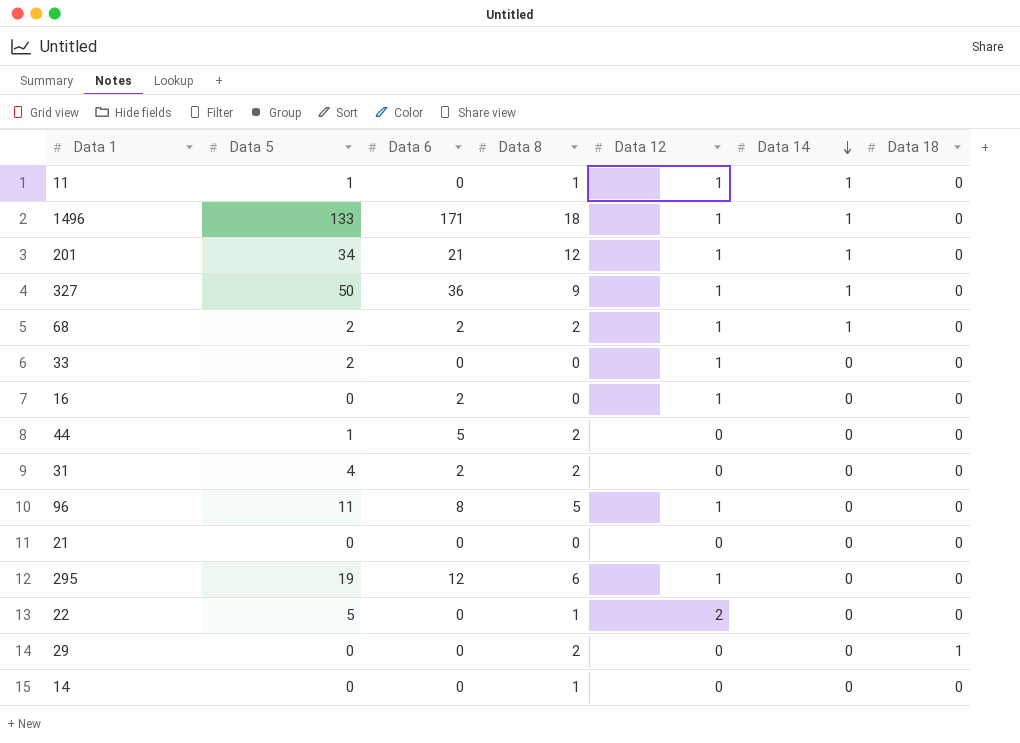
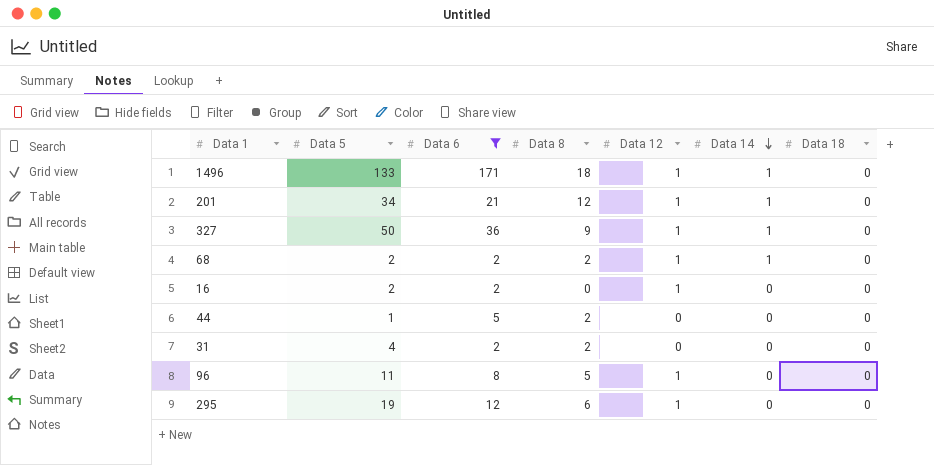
filter: none -> Data 6 != 0
16 | Data 5: 0 -> 2

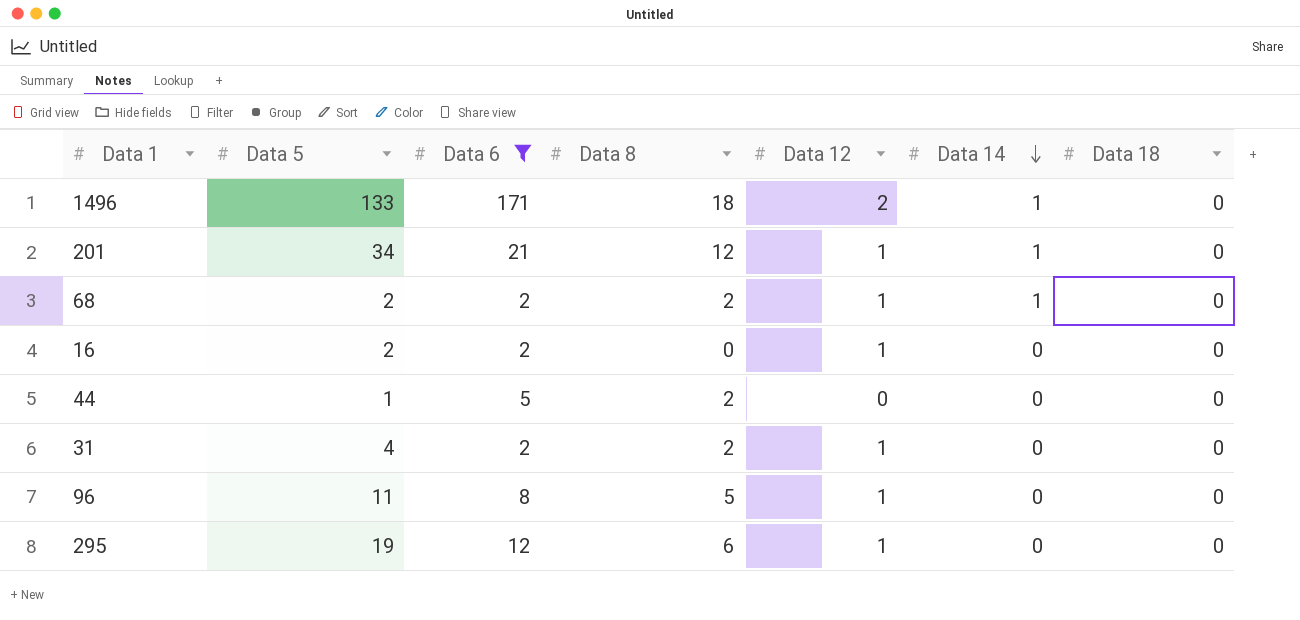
row 327: 50 | 36 | 9 | 1 | 1 | 0 -> none
1496 | Data 12: 1 -> 2
31 | Data 12: 0 -> 1

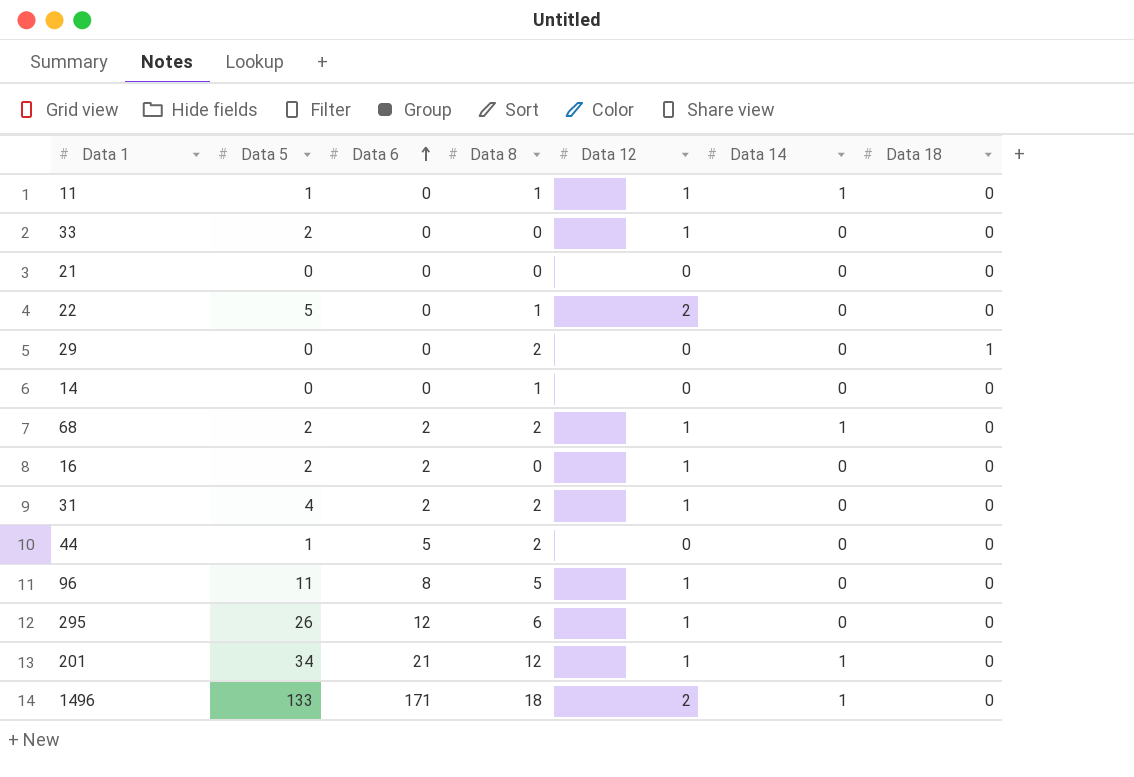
filter: Data 6 != 0 -> none
row order: Data 14 descending -> Data 6 ascending
295 | Data 5: 19 -> 26

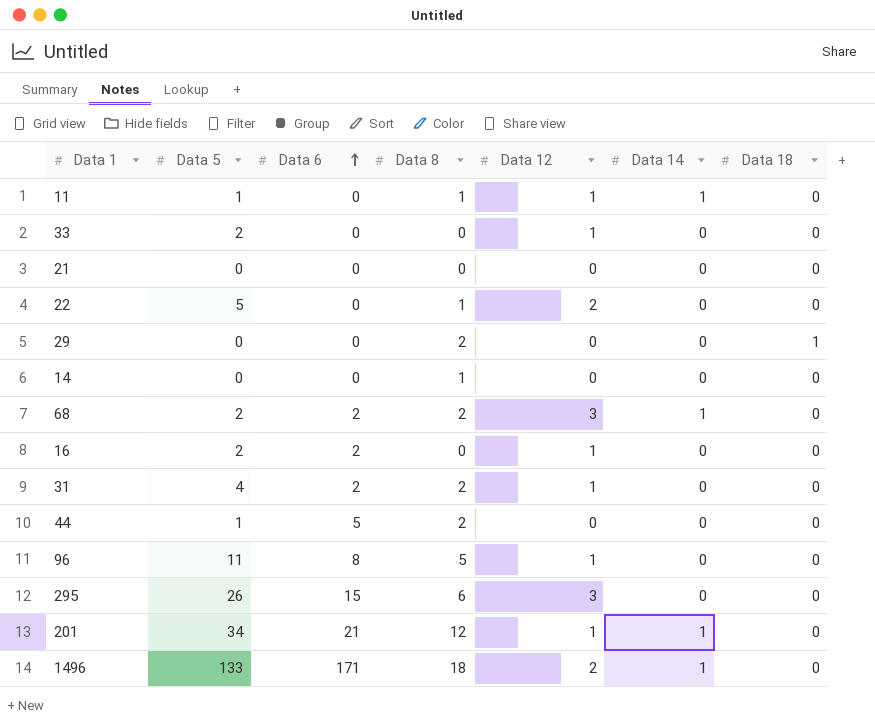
68 | Data 12: 1 -> 3
295 | Data 6: 12 -> 15
295 | Data 12: 1 -> 3

